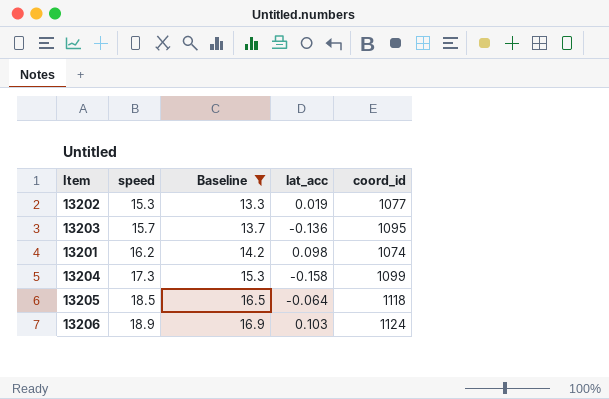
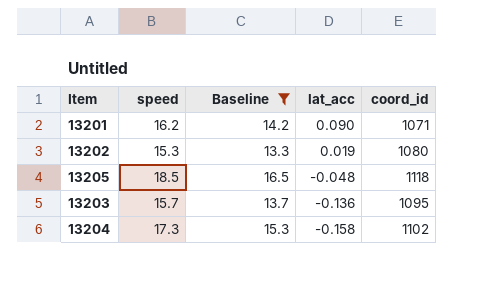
row order: speed ascending -> lat_acc descending
row 13206: 18.9 | 16.9 | 0.103 | 1124 -> none
13201 | lat_acc: 0.098 -> 0.090
13201 | coord_id: 1074 -> 1071
13202 | coord_id: 1077 -> 1080
13205 | lat_acc: -0.064 -> -0.048
13204 | coord_id: 1099 -> 1102

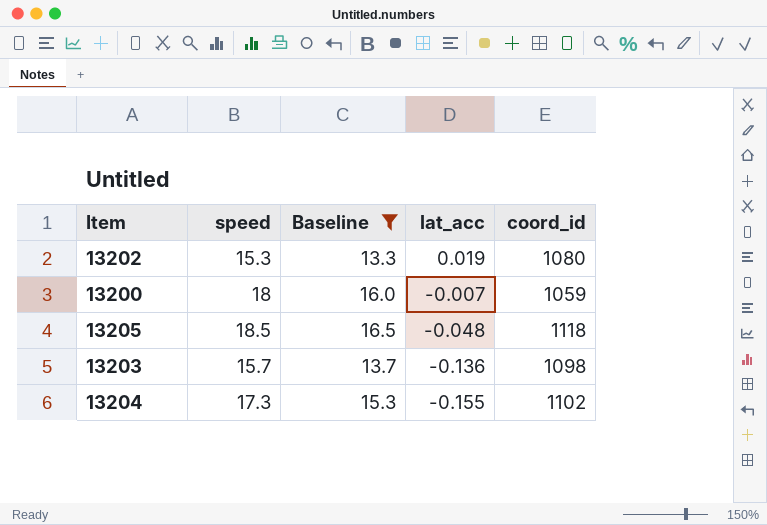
row 13201: 16.2 | 14.2 | 0.090 | 1071 -> none
row 13200: none -> 18 | 16.0 | -0.007 | 1059
13203 | coord_id: 1095 -> 1098
13204 | lat_acc: -0.158 -> -0.155

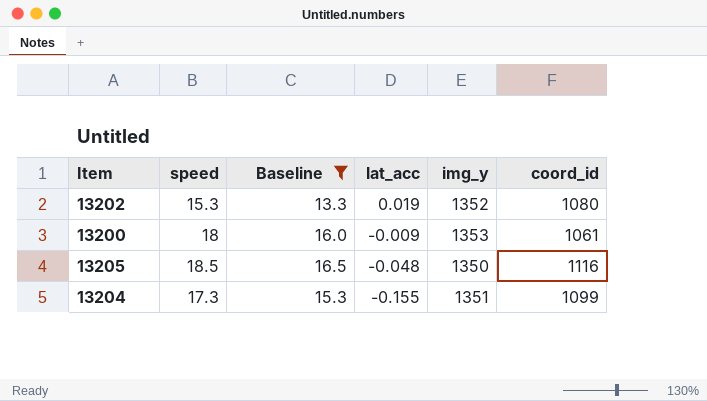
column img_y | position: none -> 5
row 13203: 15.7 | 13.7 | -0.136 | 1098 -> none
13200 | lat_acc: -0.007 -> -0.009
13200 | coord_id: 1059 -> 1061
13205 | coord_id: 1118 -> 1116
13204 | coord_id: 1102 -> 1099

